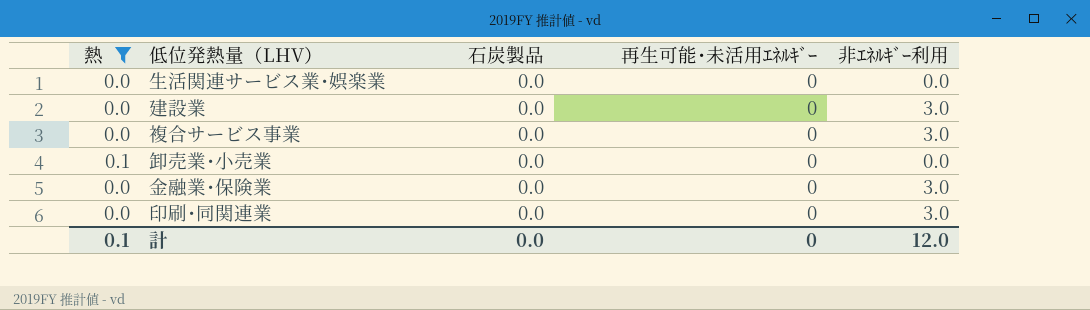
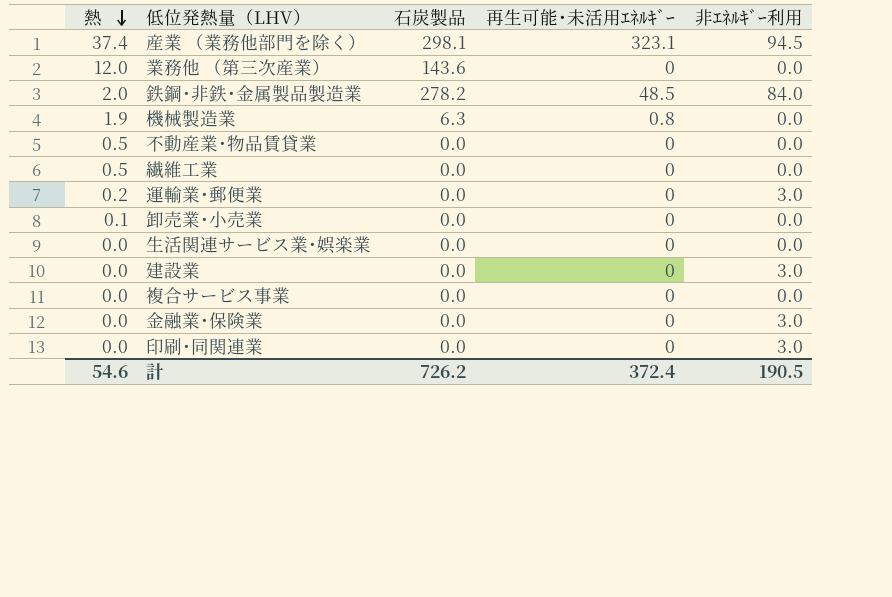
filter: 熱 <= 0.1 -> none
row order: none -> 熱 descending
複合サービス事業 | 非ｴﾈﾙｷﾞｰ利用: 3.0 -> 0.0
計 | 熱: 0.1 -> 54.6
計 | 石炭製品: 0.0 -> 726.2
計 | 再生可能･未活用ｴﾈﾙｷﾞｰ: 0 -> 372.4
計 | 非ｴﾈﾙｷﾞｰ利用: 12.0 -> 190.5

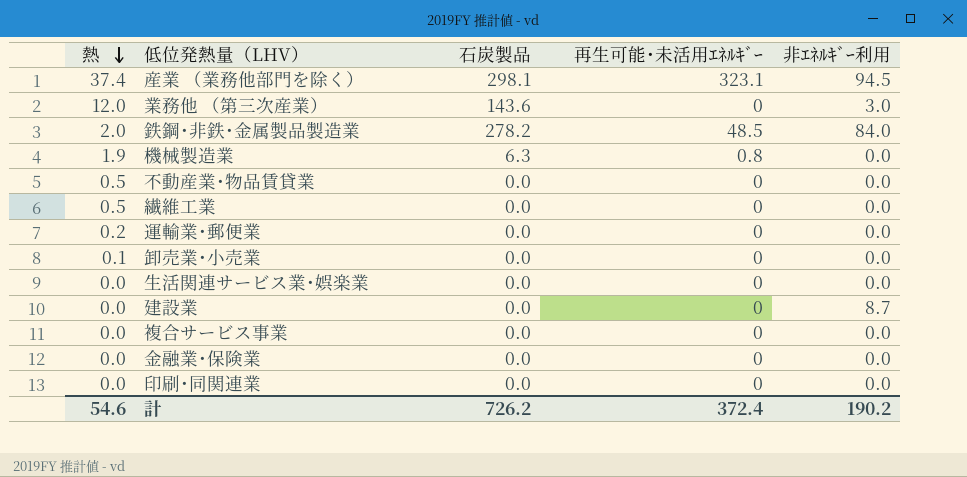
業務他 （第三次産業） | 非ｴﾈﾙｷﾞｰ利用: 0.0 -> 3.0
運輸業･郵便業 | 非ｴﾈﾙｷﾞｰ利用: 3.0 -> 0.0
建設業 | 非ｴﾈﾙｷﾞｰ利用: 3.0 -> 8.7
金融業･保険業 | 非ｴﾈﾙｷﾞｰ利用: 3.0 -> 0.0
印刷･同関連業 | 非ｴﾈﾙｷﾞｰ利用: 3.0 -> 0.0
計 | 非ｴﾈﾙｷﾞｰ利用: 190.5 -> 190.2

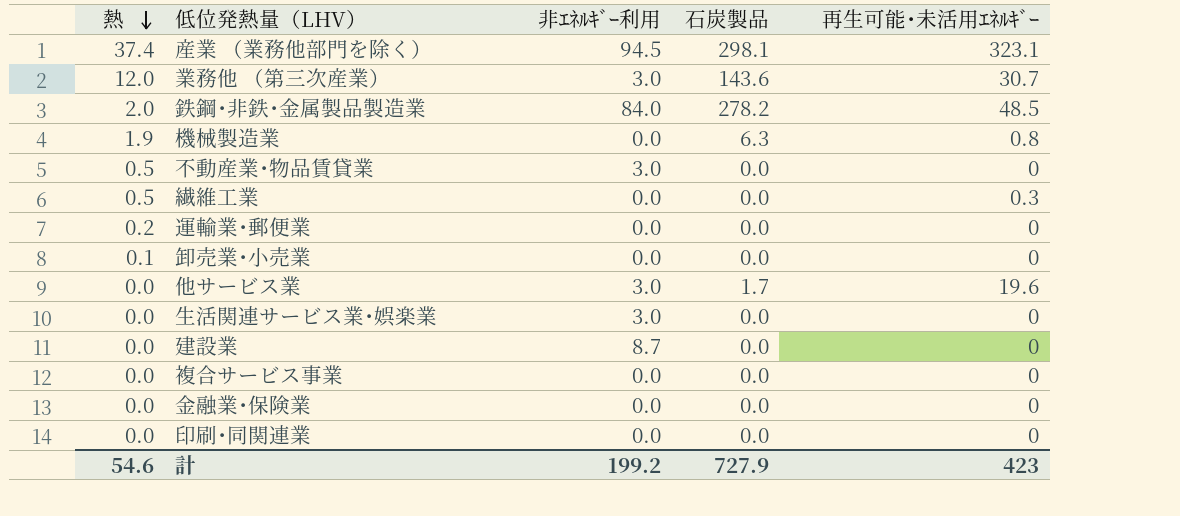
column 非ｴﾈﾙｷﾞｰ利用 | position: 5 -> 3
業務他 （第三次産業） | 再生可能･未活用ｴﾈﾙｷﾞｰ: 0 -> 30.7
不動産業･物品賃貸業 | 非ｴﾈﾙｷﾞｰ利用: 0.0 -> 3.0
繊維工業 | 再生可能･未活用ｴﾈﾙｷﾞｰ: 0 -> 0.3
row 他サービス業: none -> 0.0 | 3.0 | 1.7 | 19.6
生活関連サービス業･娯楽業 | 非ｴﾈﾙｷﾞｰ利用: 0.0 -> 3.0
計 | 非ｴﾈﾙｷﾞｰ利用: 190.2 -> 199.2
計 | 石炭製品: 726.2 -> 727.9
計 | 再生可能･未活用ｴﾈﾙｷﾞｰ: 372.4 -> 423

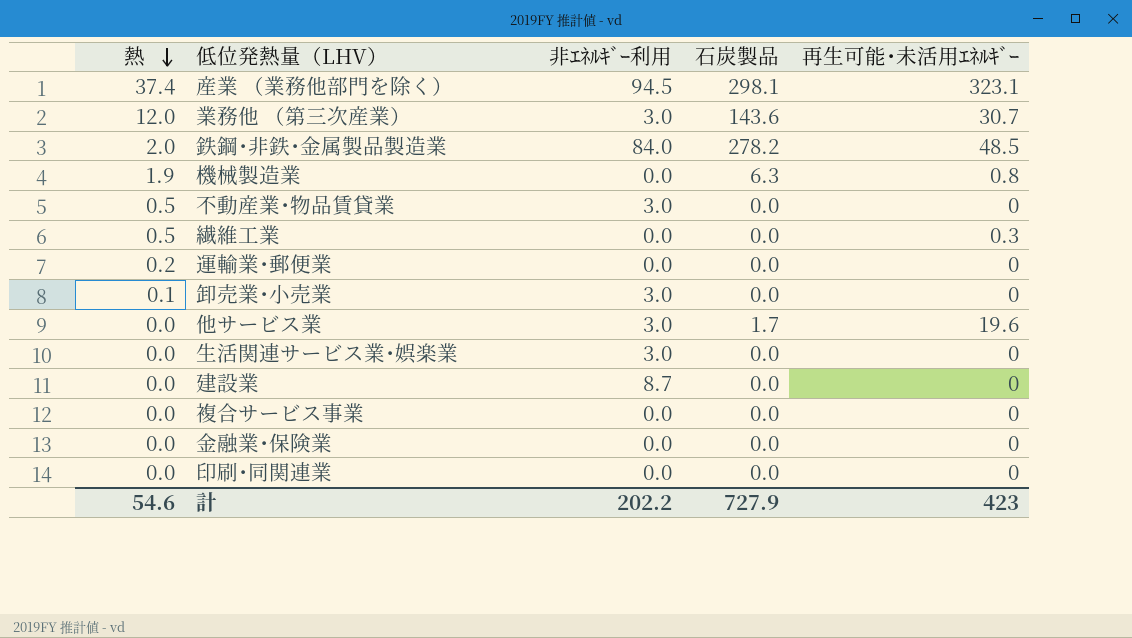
卸売業･小売業 | 非ｴﾈﾙｷﾞｰ利用: 0.0 -> 3.0
計 | 非ｴﾈﾙｷﾞｰ利用: 199.2 -> 202.2

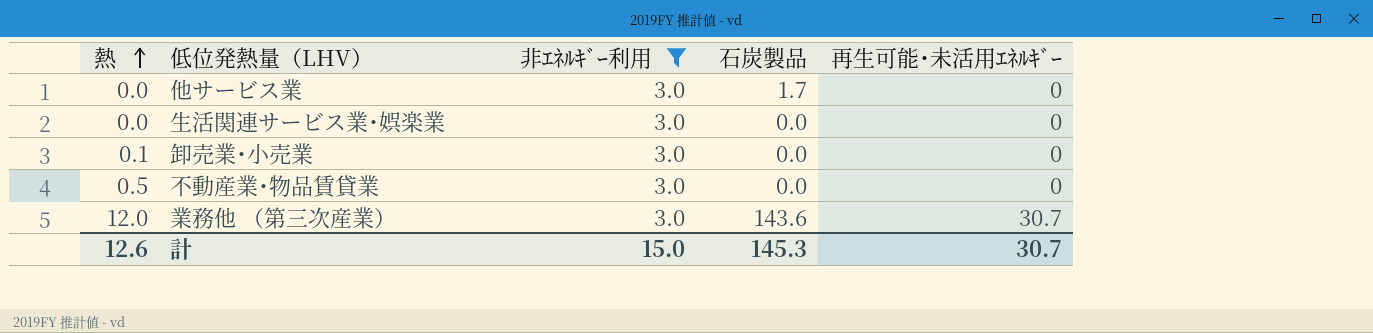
filter: none -> 非ｴﾈﾙｷﾞｰ利用 = 3.0
row order: 熱 descending -> 熱 ascending
他サービス業 | 再生可能･未活用ｴﾈﾙｷﾞｰ: 19.6 -> 0
計 | 熱: 54.6 -> 12.6
計 | 非ｴﾈﾙｷﾞｰ利用: 202.2 -> 15.0
計 | 石炭製品: 727.9 -> 145.3
計 | 再生可能･未活用ｴﾈﾙｷﾞｰ: 423 -> 30.7

